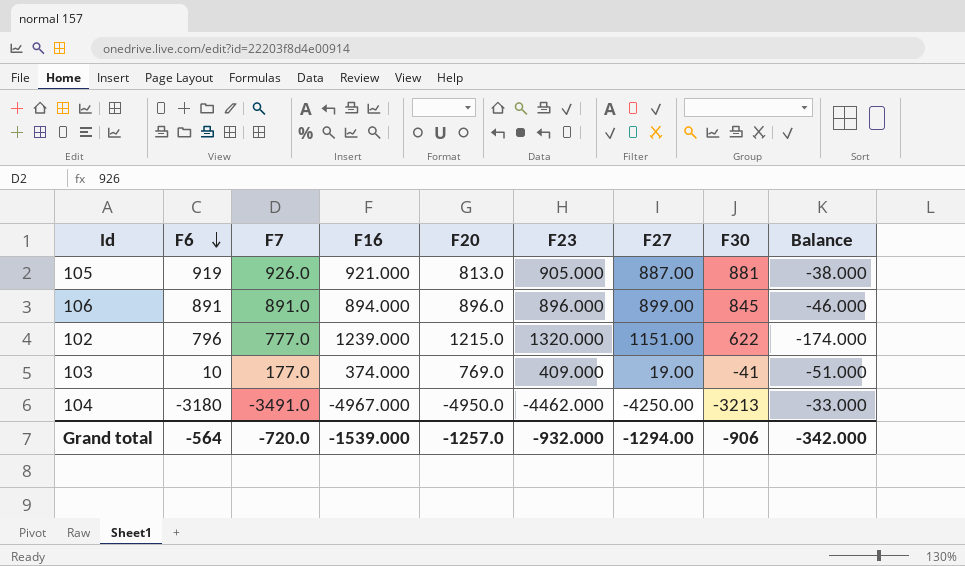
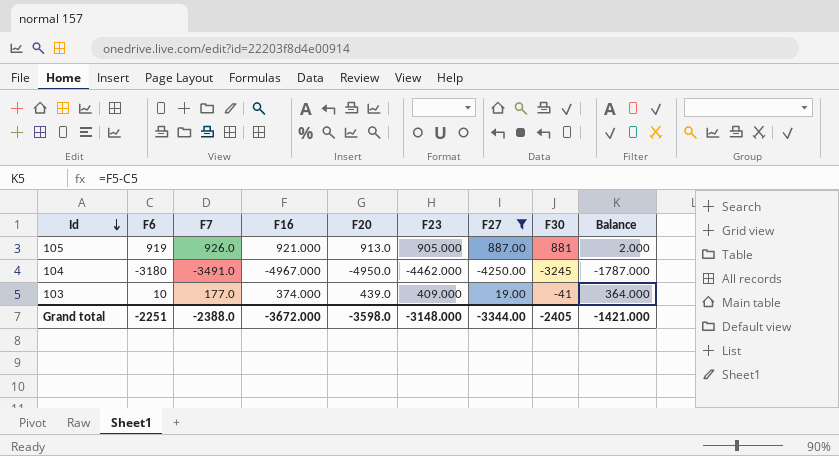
filter: none -> F27 <= 887.00
row order: F6 descending -> Id descending
column Balance | formula: [F30] - [F6] -> [F16] - [F6]
105 | F20: 813.0 -> 913.0
104 | F30: -3213 -> -3245
103 | F20: 769.0 -> 439.0
Grand total | F6: -564 -> -2251
Grand total | F7: -720.0 -> -2388.0
Grand total | F16: -1539.000 -> -3672.000
Grand total | F20: -1257.0 -> -3598.0
Grand total | F23: -932.000 -> -3148.000
Grand total | F27: -1294.00 -> -3344.00
Grand total | F30: -906 -> -2405
Grand total | Balance: -342.000 -> -1421.000

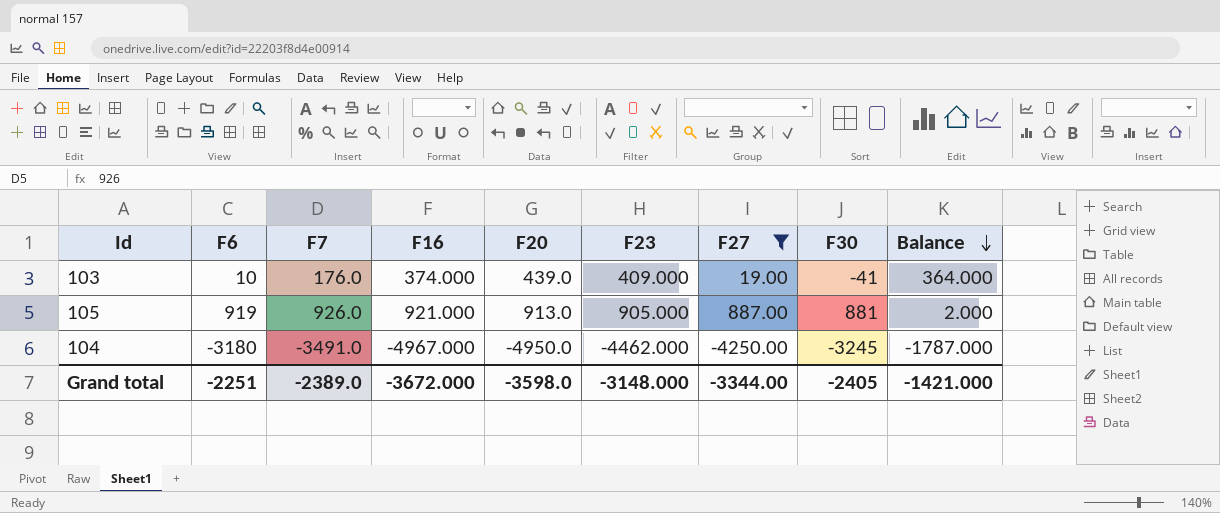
row order: Id descending -> Balance descending
103 | F7: 177.0 -> 176.0
Grand total | F7: -2388.0 -> -2389.0

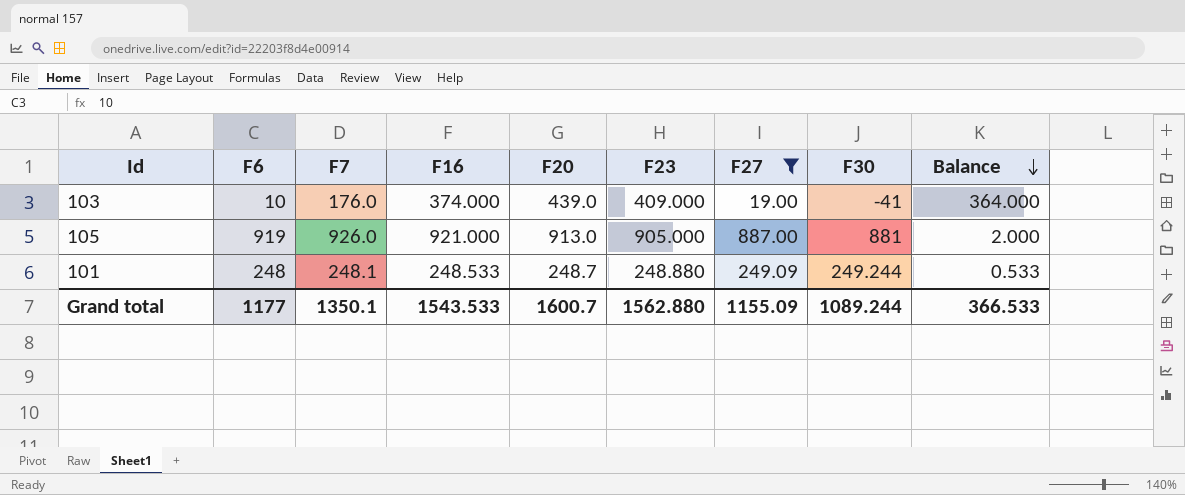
row 104: -3180 | -3491.0 | -4967.000 | -4950.0 | -4462.000 | -4250.00 | -3245 | -1787.000 -> none
row 101: none -> 248 | 248.1 | 248.533 | 248.7 | 248.880 | 249.09 | 249.244 | 0.533
Grand total | F6: -2251 -> 1177
Grand total | F7: -2389.0 -> 1350.1
Grand total | F16: -3672.000 -> 1543.533
Grand total | F20: -3598.0 -> 1600.7
Grand total | F23: -3148.000 -> 1562.880
Grand total | F27: -3344.00 -> 1155.09
Grand total | F30: -2405 -> 1089.244
Grand total | Balance: -1421.000 -> 366.533

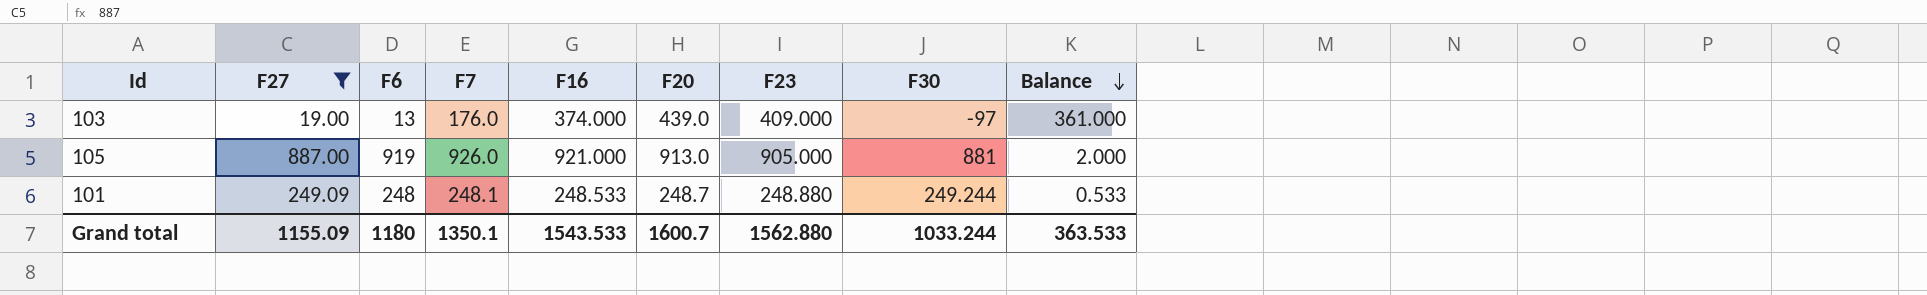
column F27 | position: 7 -> 2
103 | F6: 10 -> 13
103 | F30: -41 -> -97
103 | Balance: 364.000 -> 361.000
Grand total | F6: 1177 -> 1180
Grand total | F30: 1089.244 -> 1033.244
Grand total | Balance: 366.533 -> 363.533

